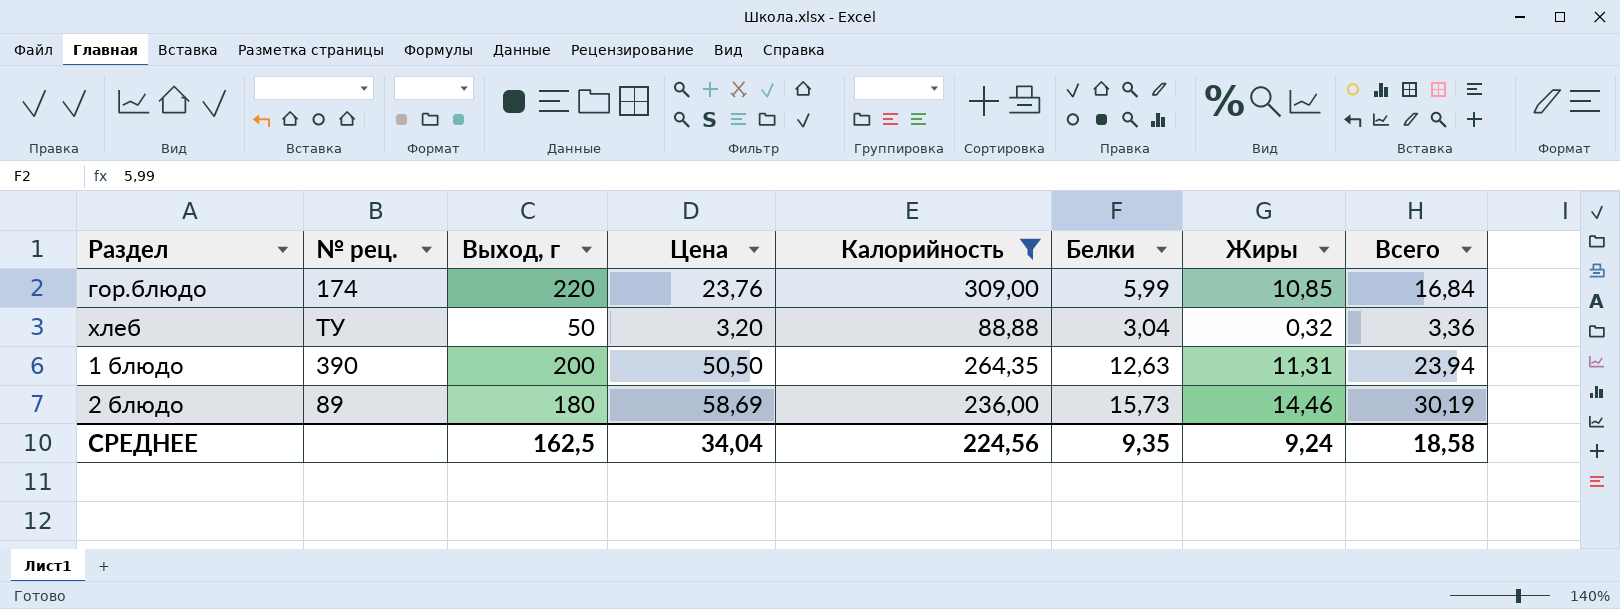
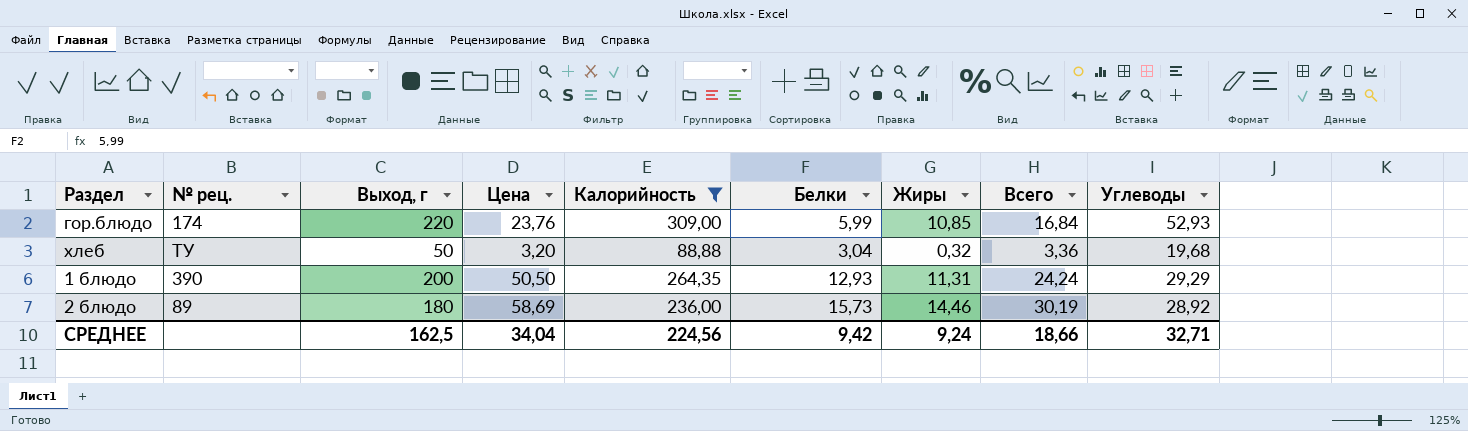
column Углеводы | position: none -> 9
1 блюдо | Белки: 12,63 -> 12,93
1 блюдо | Всего: 23,94 -> 24,24
СРЕДНЕЕ | Белки: 9,35 -> 9,42
СРЕДНЕЕ | Всего: 18,58 -> 18,66

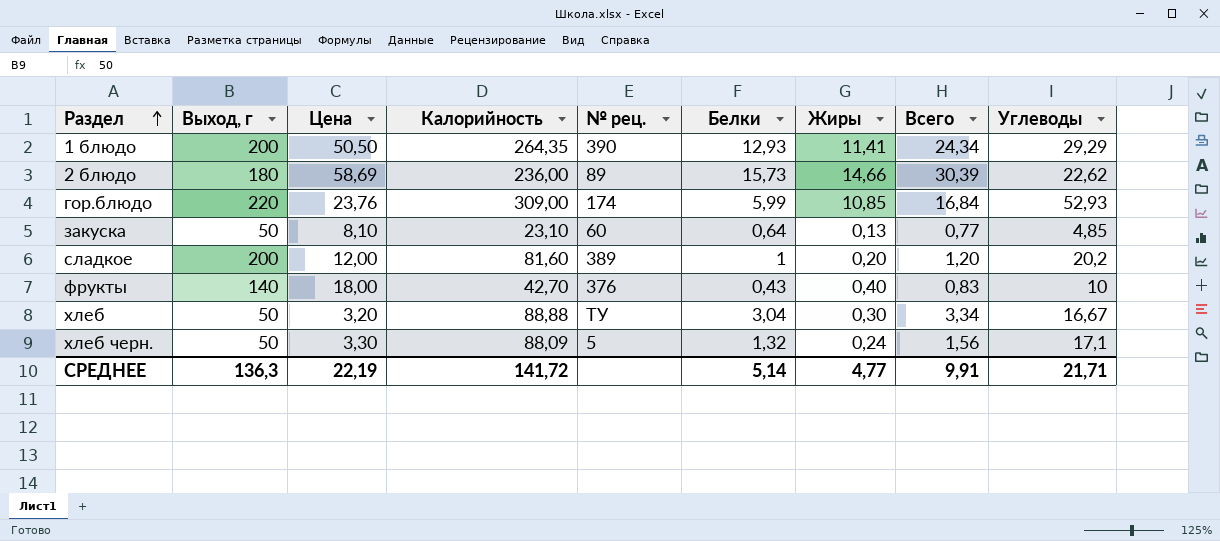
filter: Калорийность >= 88,88 -> none
row order: none -> Раздел ascending
column № рец. | position: 2 -> 5
1 блюдо | Жиры: 11,31 -> 11,41
1 блюдо | Всего: 24,24 -> 24,34
2 блюдо | Жиры: 14,46 -> 14,66
2 блюдо | Всего: 30,19 -> 30,39
2 блюдо | Углеводы: 28,92 -> 22,62
хлеб | Жиры: 0,32 -> 0,30
хлеб | Всего: 3,36 -> 3,34
хлеб | Углеводы: 19,68 -> 16,67
СРЕДНЕЕ | Выход, г: 162,5 -> 136,3
СРЕДНЕЕ | Цена: 34,04 -> 22,19
СРЕДНЕЕ | Калорийность: 224,56 -> 141,72
СРЕДНЕЕ | Белки: 9,42 -> 5,14
СРЕДНЕЕ | Жиры: 9,24 -> 4,77
СРЕДНЕЕ | Всего: 18,66 -> 9,91
СРЕДНЕЕ | Углеводы: 32,71 -> 21,71

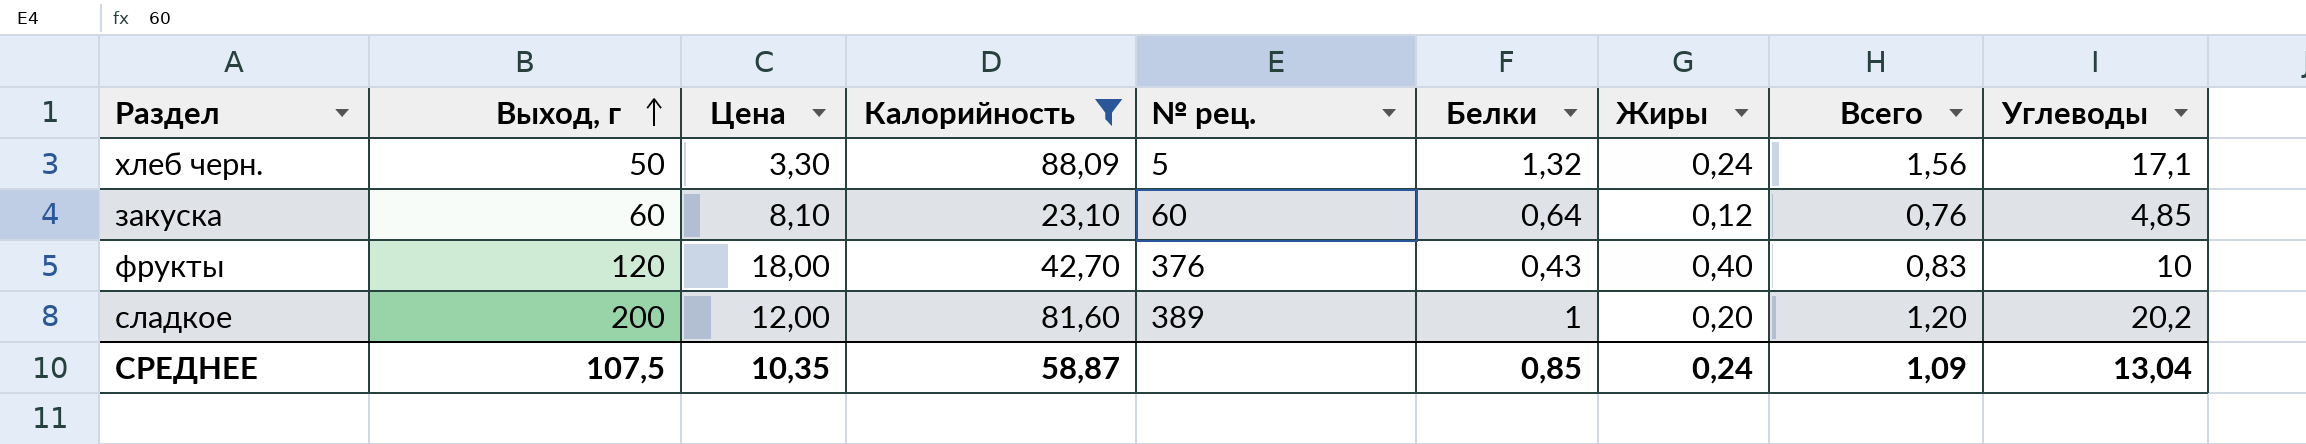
filter: none -> Калорийность <= 88,09
row order: Раздел ascending -> Выход, г ascending
закуска | Выход, г: 50 -> 60
закуска | Жиры: 0,13 -> 0,12
закуска | Всего: 0,77 -> 0,76
фрукты | Выход, г: 140 -> 120
СРЕДНЕЕ | Выход, г: 136,3 -> 107,5
СРЕДНЕЕ | Цена: 22,19 -> 10,35
СРЕДНЕЕ | Калорийность: 141,72 -> 58,87
СРЕДНЕЕ | Белки: 5,14 -> 0,85
СРЕДНЕЕ | Жиры: 4,77 -> 0,24
СРЕДНЕЕ | Всего: 9,91 -> 1,09
СРЕДНЕЕ | Углеводы: 21,71 -> 13,04

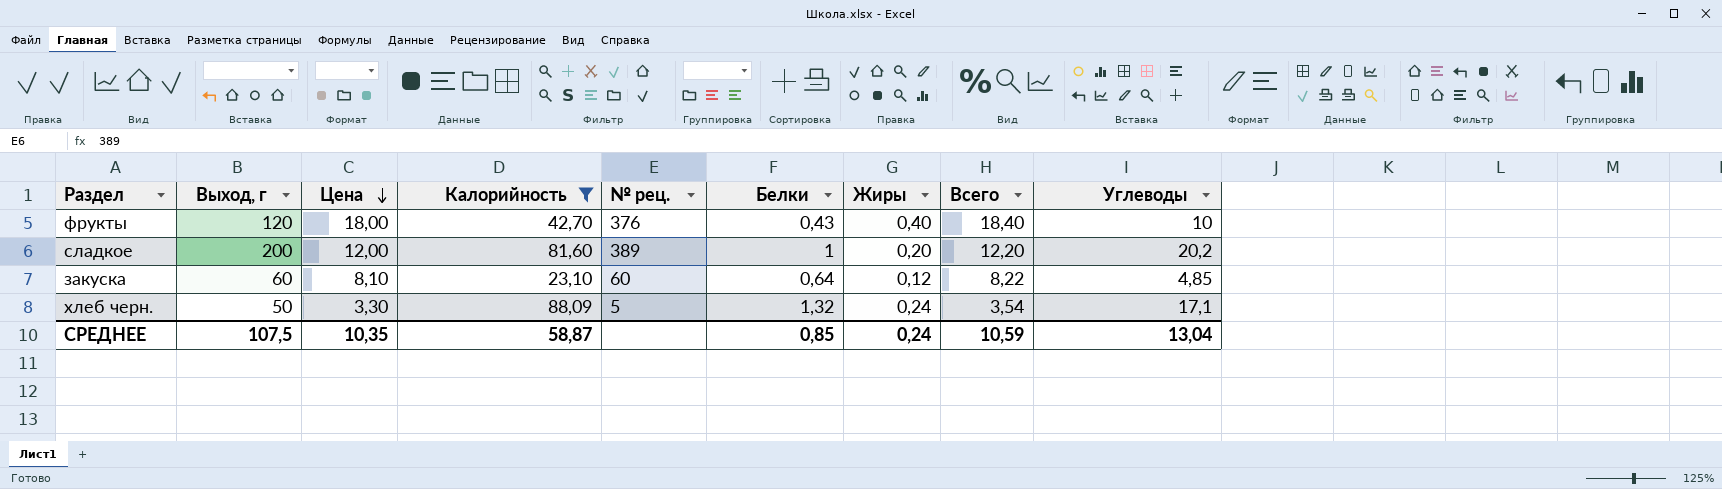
row order: Выход, г ascending -> Цена descending
column Всего | formula: [Белки] + [Жиры] -> [Цена] + [Жиры]
СРЕДНЕЕ | Всего: 1,09 -> 10,59

